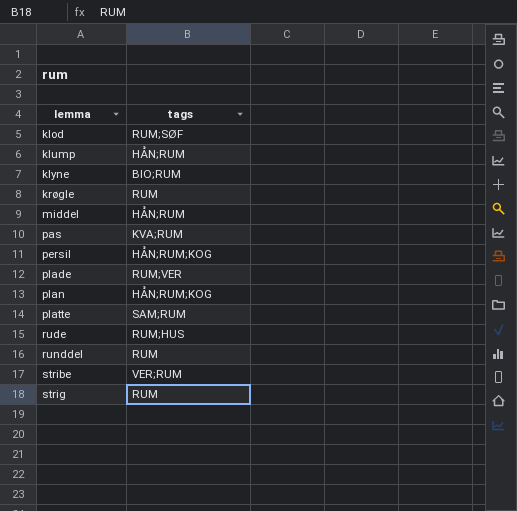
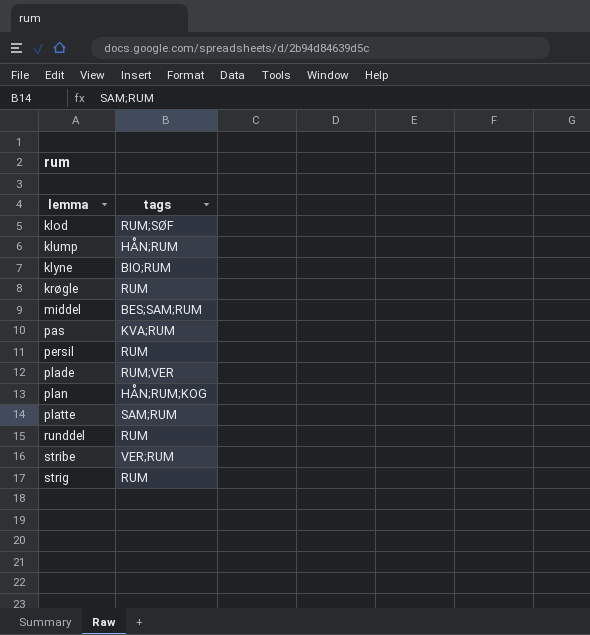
row rude: RUM;HUS -> none
middel | tags: HÅN;RUM -> BES;SAM;RUM
persil | tags: HÅN;RUM;KOG -> RUM

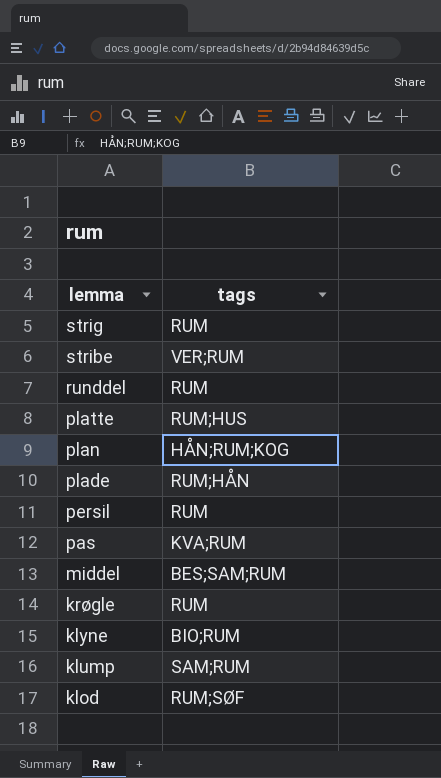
row order: lemma ascending -> lemma descending
platte | tags: SAM;RUM -> RUM;HUS
plade | tags: RUM;VER -> RUM;HÅN
klump | tags: HÅN;RUM -> SAM;RUM

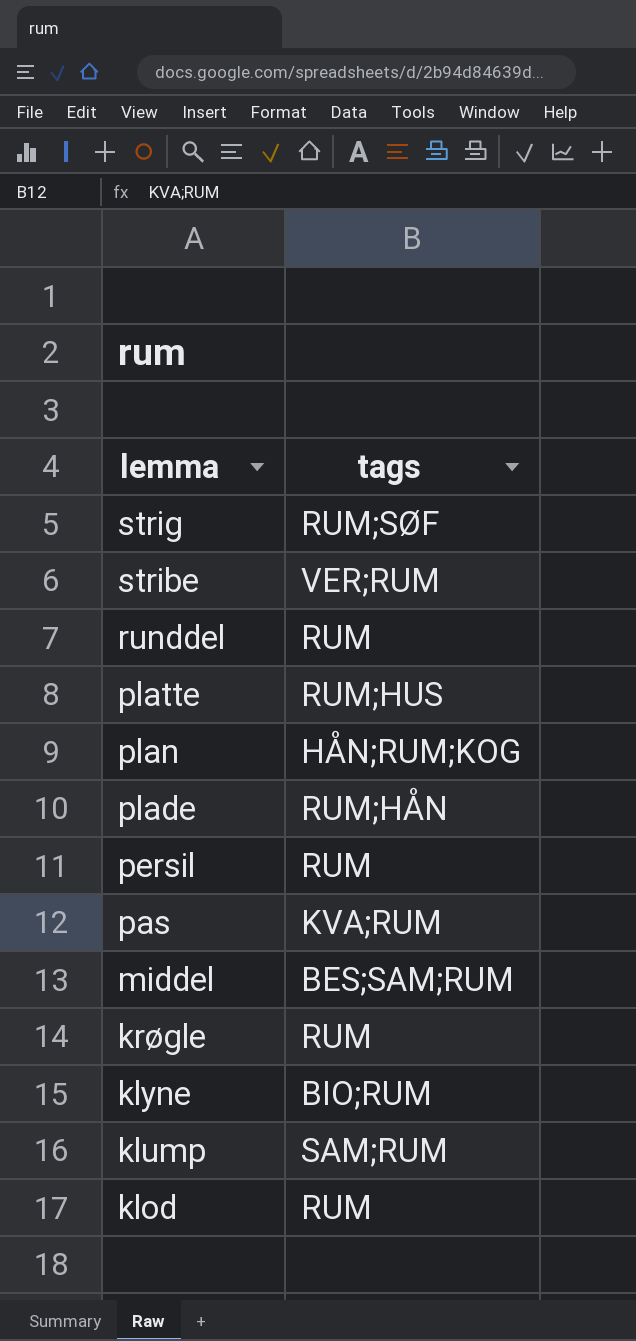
strig | tags: RUM -> RUM;SØF
klod | tags: RUM;SØF -> RUM

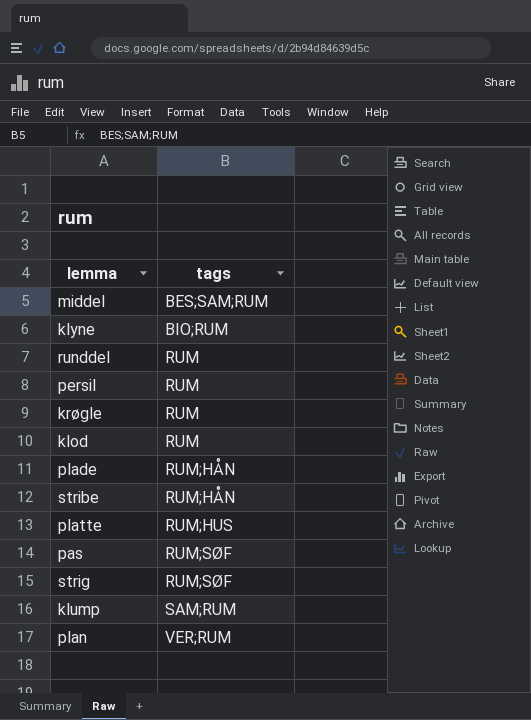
row order: lemma descending -> tags ascending
stribe | tags: VER;RUM -> RUM;HÅN
pas | tags: KVA;RUM -> RUM;SØF
plan | tags: HÅN;RUM;KOG -> VER;RUM

